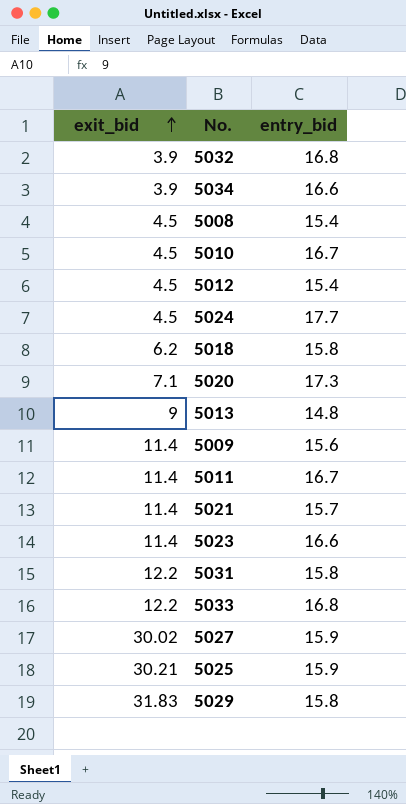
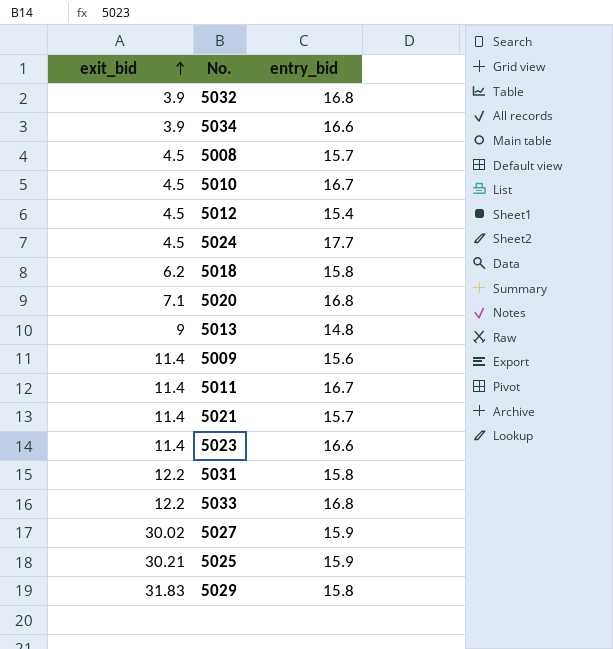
5008 | entry_bid: 15.4 -> 15.7
5020 | entry_bid: 17.3 -> 16.8

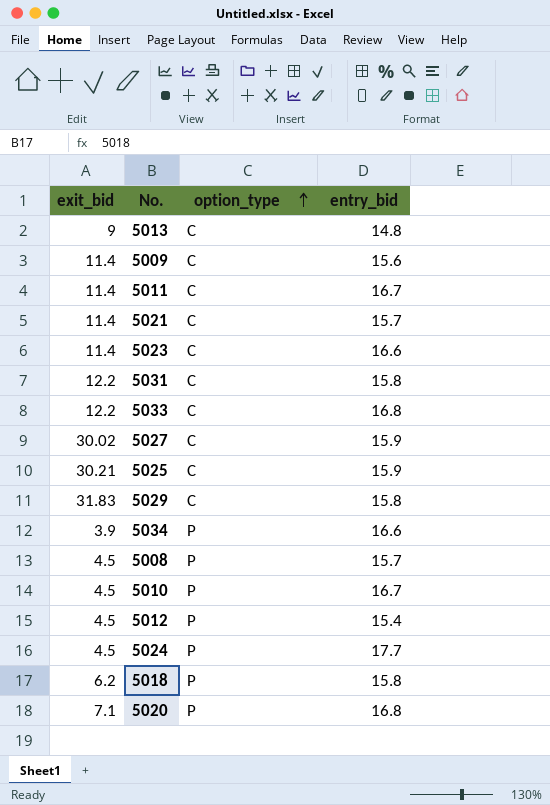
row order: exit_bid ascending -> option_type ascending
column option_type | position: none -> 3
row 5032: 3.9 | 16.8 -> none

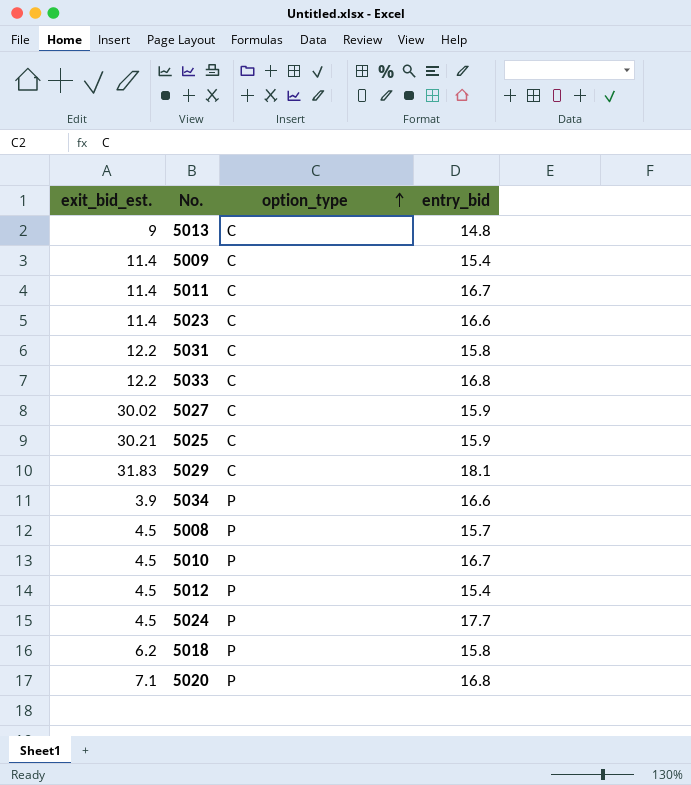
column name: exit_bid -> exit_bid_est.
row 5021: 11.4 | C | 15.7 -> none
5009 | entry_bid: 15.6 -> 15.4
5029 | entry_bid: 15.8 -> 18.1

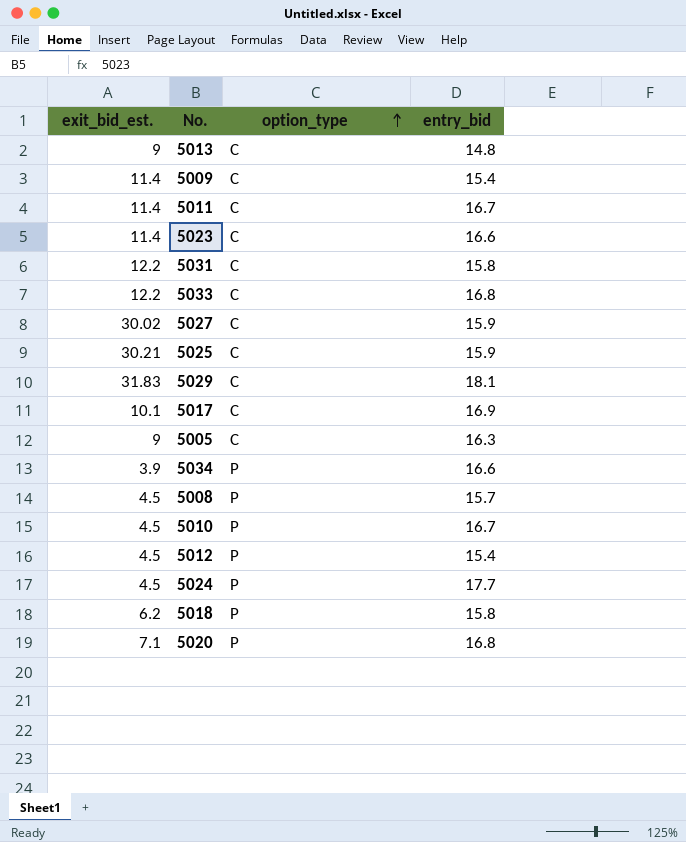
row 5017: none -> 10.1 | C | 16.9
row 5005: none -> 9 | C | 16.3

